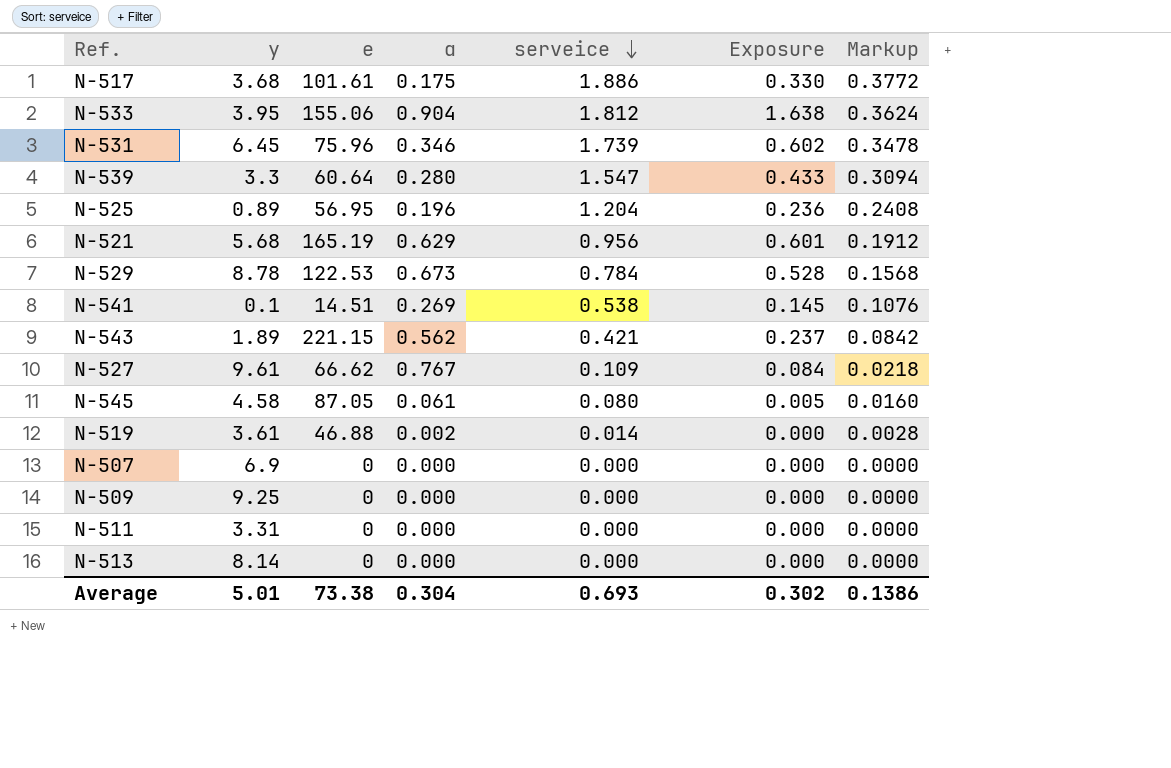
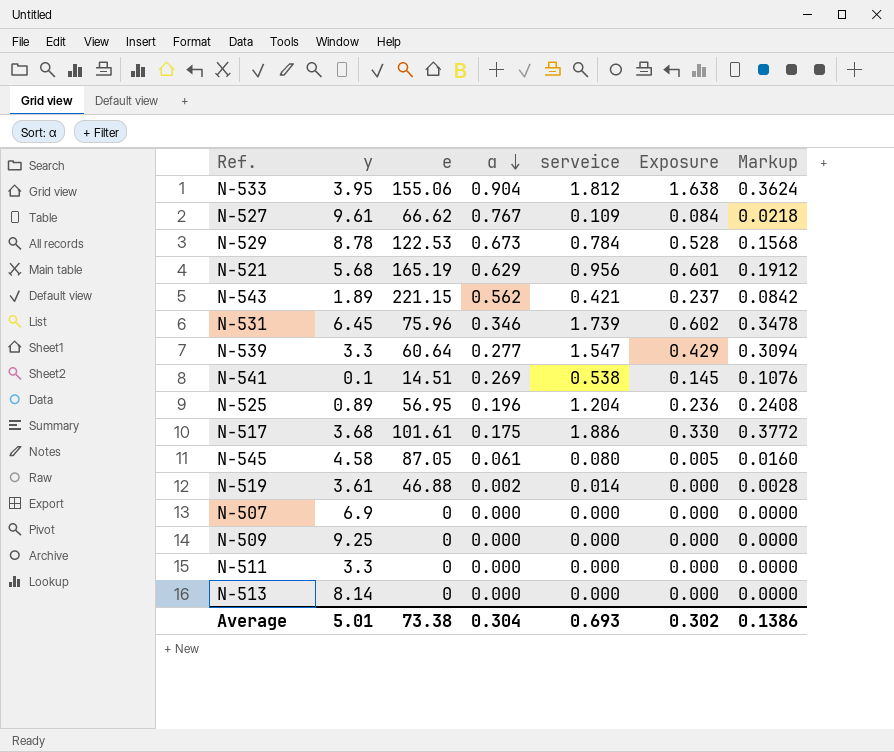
row order: serveice descending -> α descending
N-539 | α: 0.280 -> 0.277
N-539 | Exposure: 0.433 -> 0.429
N-511 | y: 3.31 -> 3.3

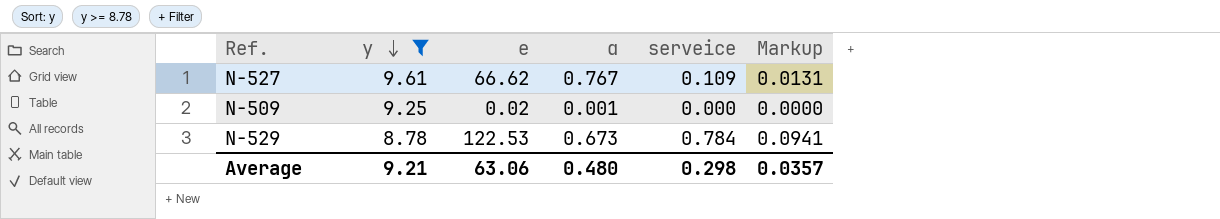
filter: none -> y >= 8.78
row order: α descending -> y descending
column Exposure | formula: [α] * [serveice] -> none
column Markup | formula: [serveice] * 0.2 -> [serveice] * 0.12
N-509 | e: 0 -> 0.02
N-509 | α: 0.000 -> 0.001
Average | y: 5.01 -> 9.21
Average | e: 73.38 -> 63.06
Average | α: 0.304 -> 0.480
Average | serveice: 0.693 -> 0.298
Average | Markup: 0.1386 -> 0.0357

